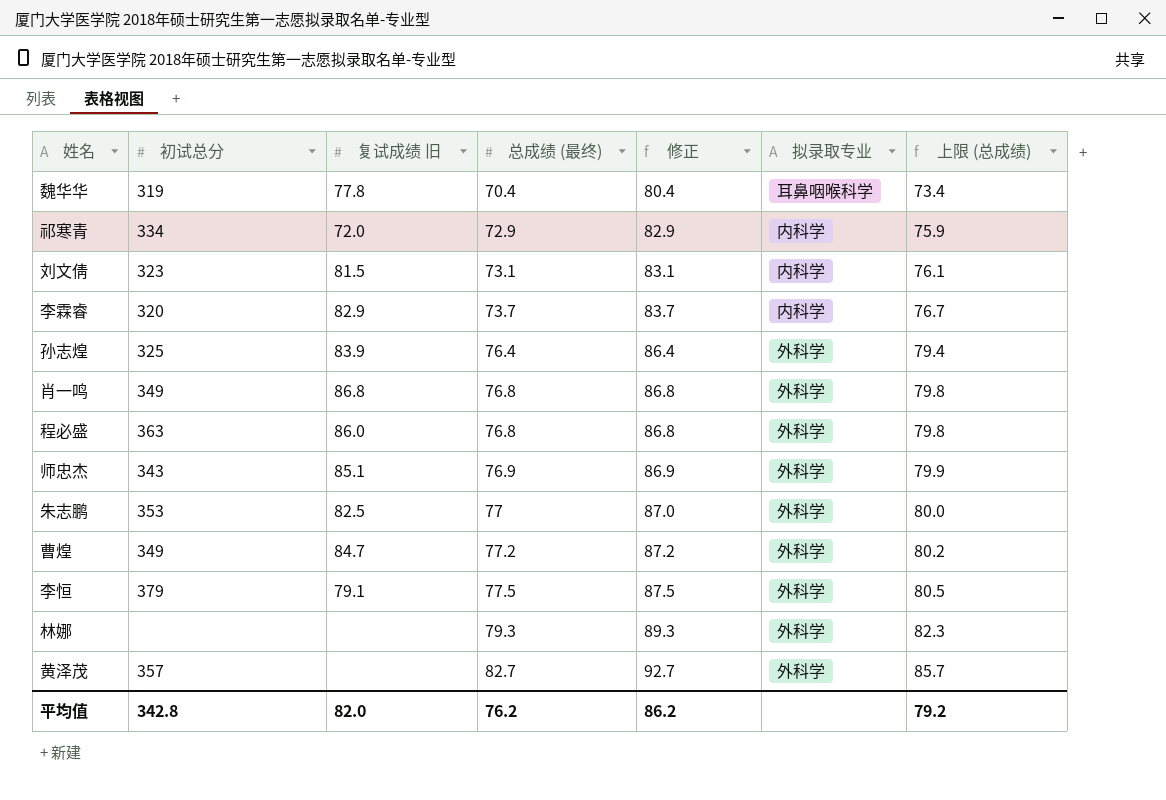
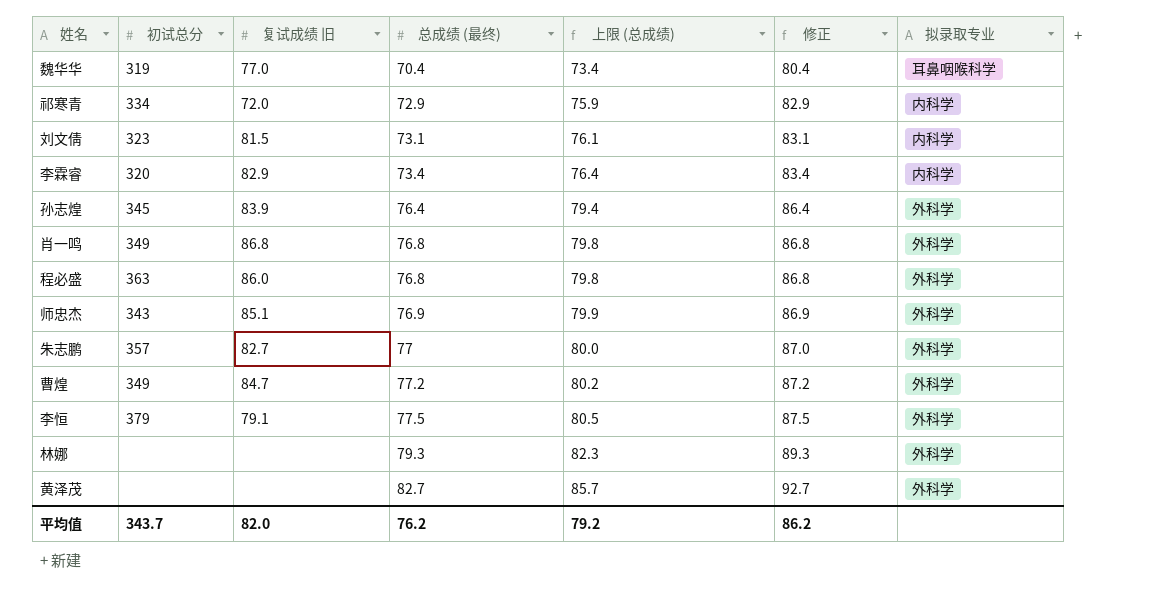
column 上限 (总成绩) | position: 7 -> 5
魏华华 | 复试成绩 旧: 77.8 -> 77.0
李霖睿 | 总成绩 (最终): 73.7 -> 73.4
李霖睿 | 上限 (总成绩): 76.7 -> 76.4
李霖睿 | 修正: 83.7 -> 83.4
孙志煌 | 初试总分: 325 -> 345
朱志鹏 | 初试总分: 353 -> 357
朱志鹏 | 复试成绩 旧: 82.5 -> 82.7
黄泽茂 | 初试总分: 357 -> none
平均值 | 初试总分: 342.8 -> 343.7

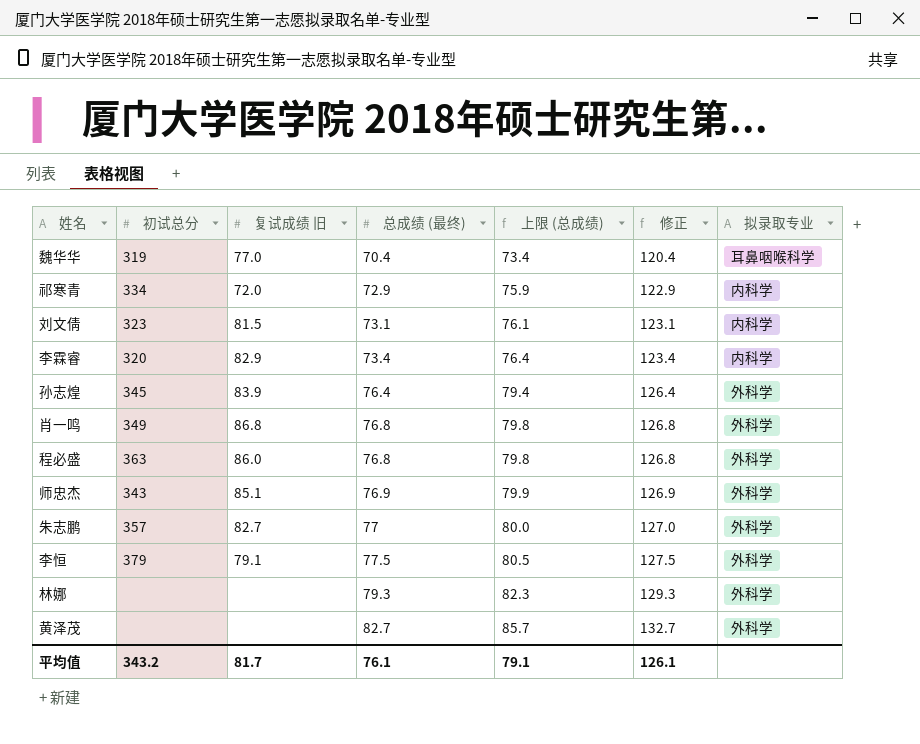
column 修正 | formula: [总成绩 (最终)] + 10 -> [总成绩 (最终)] + 50
row 曹煌: 349 | 84.7 | 77.2 | 80.2 | 87.2 | 外科学 -> none
平均值 | 初试总分: 343.7 -> 343.2
平均值 | 复试成绩 旧: 82.0 -> 81.7
平均值 | 总成绩 (最终): 76.2 -> 76.1
平均值 | 上限 (总成绩): 79.2 -> 79.1
平均值 | 修正: 86.2 -> 126.1

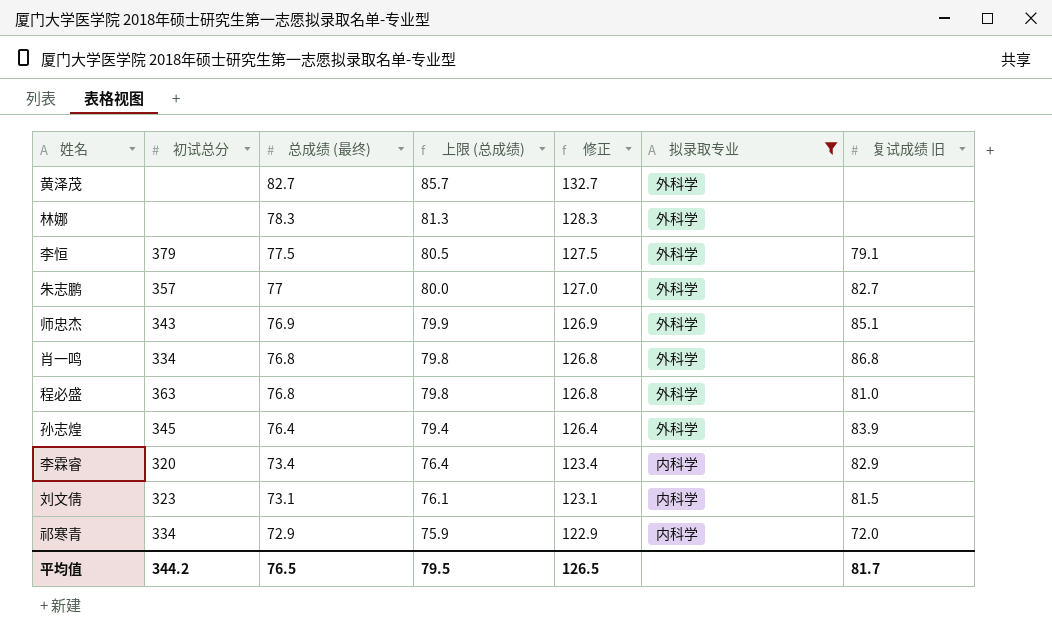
filter: none -> 拟录取专业 != 耳鼻咽喉科学
row order: 总成绩 (最终) ascending -> 总成绩 (最终) descending
column 复试成绩 旧 | position: 3 -> 7
林娜 | 总成绩 (最终): 79.3 -> 78.3
林娜 | 上限 (总成绩): 82.3 -> 81.3
林娜 | 修正: 129.3 -> 128.3
肖一鸣 | 初试总分: 349 -> 334
程必盛 | 复试成绩 旧: 86.0 -> 81.0
平均值 | 初试总分: 343.2 -> 344.2
平均值 | 总成绩 (最终): 76.1 -> 76.5
平均值 | 上限 (总成绩): 79.1 -> 79.5
平均值 | 修正: 126.1 -> 126.5

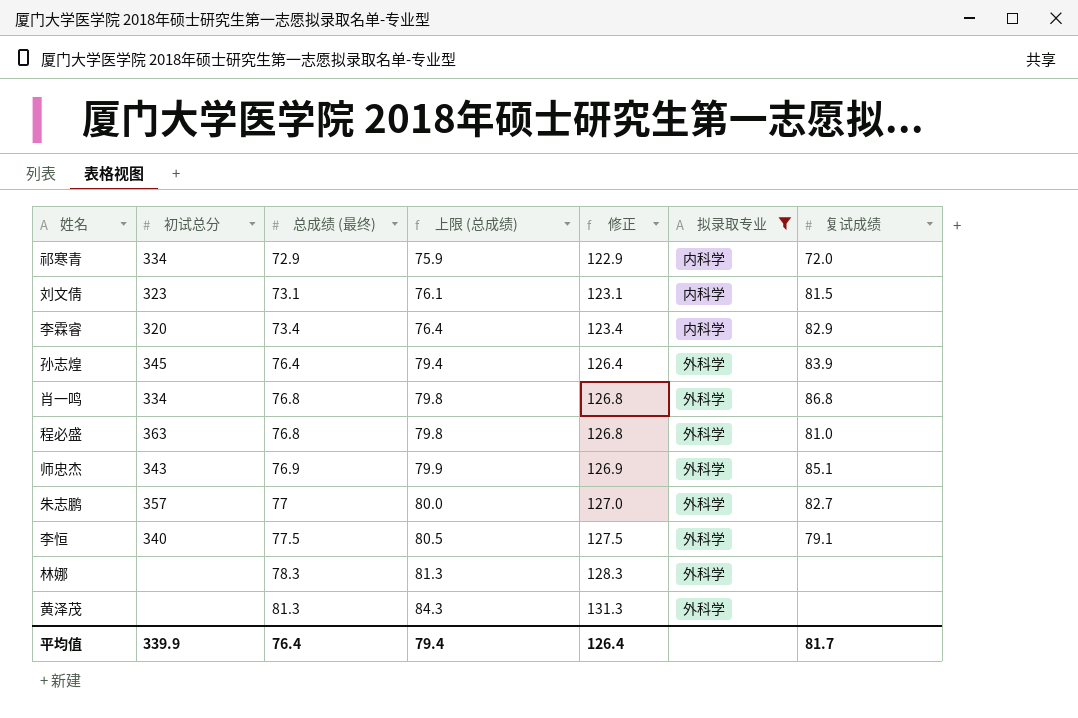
row order: 总成绩 (最终) descending -> 总成绩 (最终) ascending
column name: 复试成绩 旧 -> 复试成绩
李恒 | 初试总分: 379 -> 340
黄泽茂 | 总成绩 (最终): 82.7 -> 81.3
黄泽茂 | 上限 (总成绩): 85.7 -> 84.3
黄泽茂 | 修正: 132.7 -> 131.3
平均值 | 初试总分: 344.2 -> 339.9
平均值 | 总成绩 (最终): 76.5 -> 76.4
平均值 | 上限 (总成绩): 79.5 -> 79.4
平均值 | 修正: 126.5 -> 126.4

